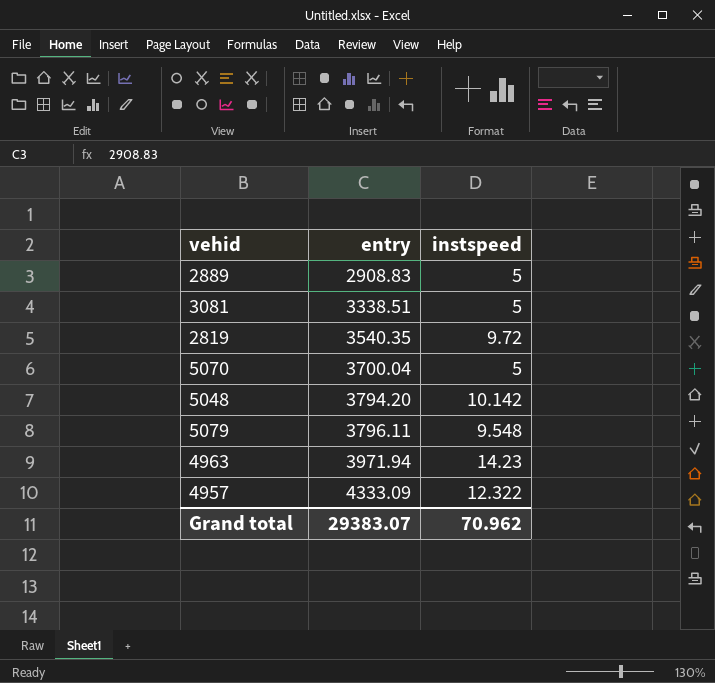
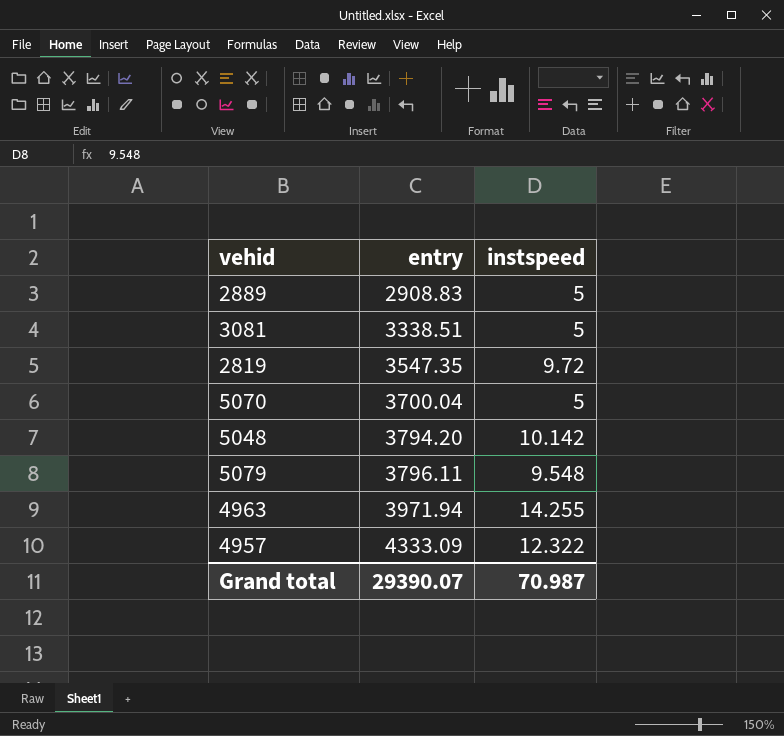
2819 | entry: 3540.35 -> 3547.35
4963 | instspeed: 14.23 -> 14.255
Grand total | entry: 29383.07 -> 29390.07
Grand total | instspeed: 70.962 -> 70.987

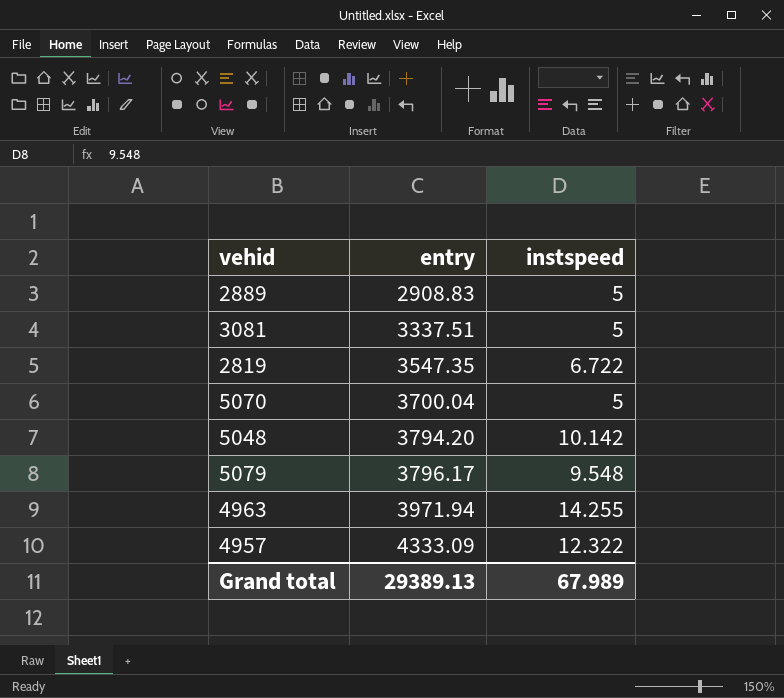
3081 | entry: 3338.51 -> 3337.51
2819 | instspeed: 9.72 -> 6.722
5079 | entry: 3796.11 -> 3796.17
Grand total | entry: 29390.07 -> 29389.13
Grand total | instspeed: 70.987 -> 67.989

